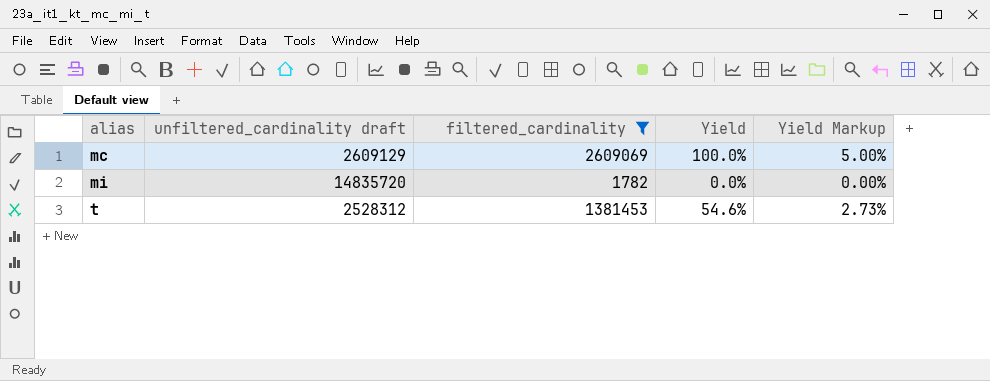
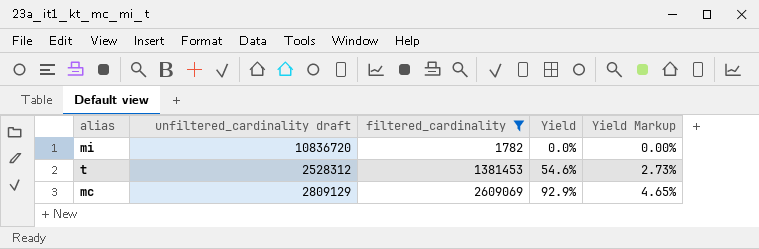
row order: alias ascending -> filtered_cardinality ascending
mi | unfiltered_cardinality draft: 14835720 -> 10836720
mc | unfiltered_cardinality draft: 2609129 -> 2809129
mc | Yield: 100.0% -> 92.9%
mc | Yield Markup: 5.00% -> 4.65%

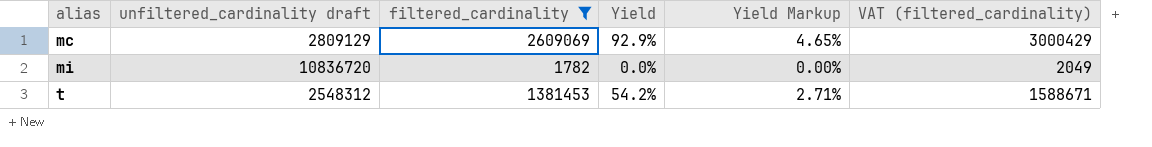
row order: filtered_cardinality ascending -> alias ascending
column VAT (filtered_cardinality) | formula: none -> [filtered_cardinality] * 1.15
t | unfiltered_cardinality draft: 2528312 -> 2548312
t | Yield: 54.6% -> 54.2%
t | Yield Markup: 2.73% -> 2.71%

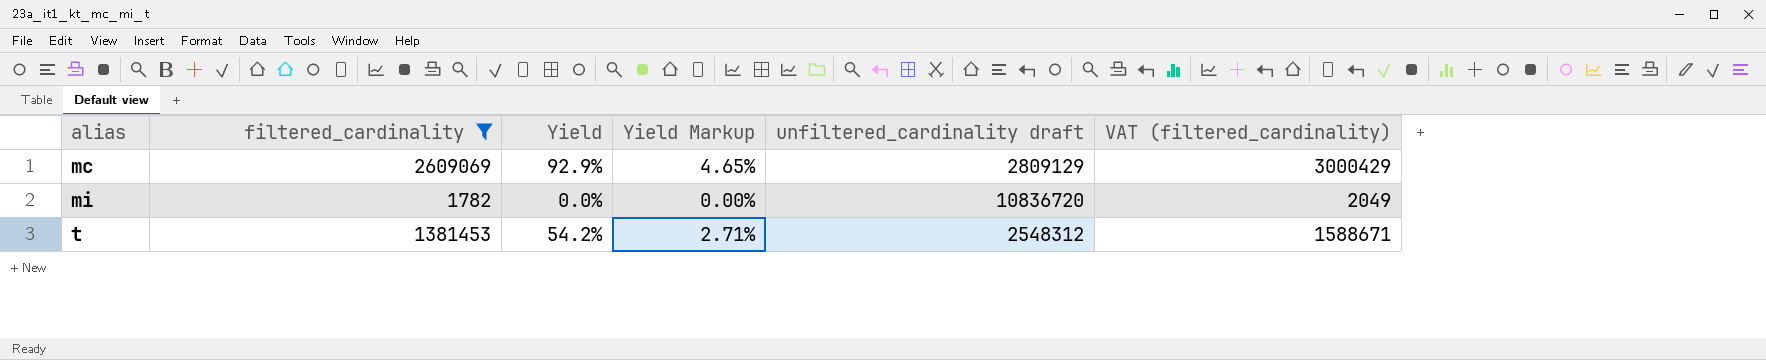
column unfiltered_cardinality draft | position: 2 -> 5

